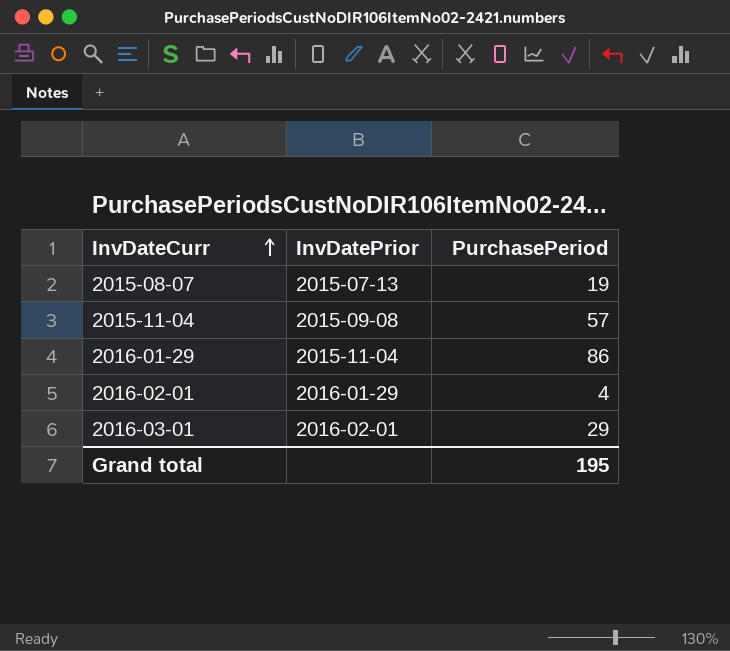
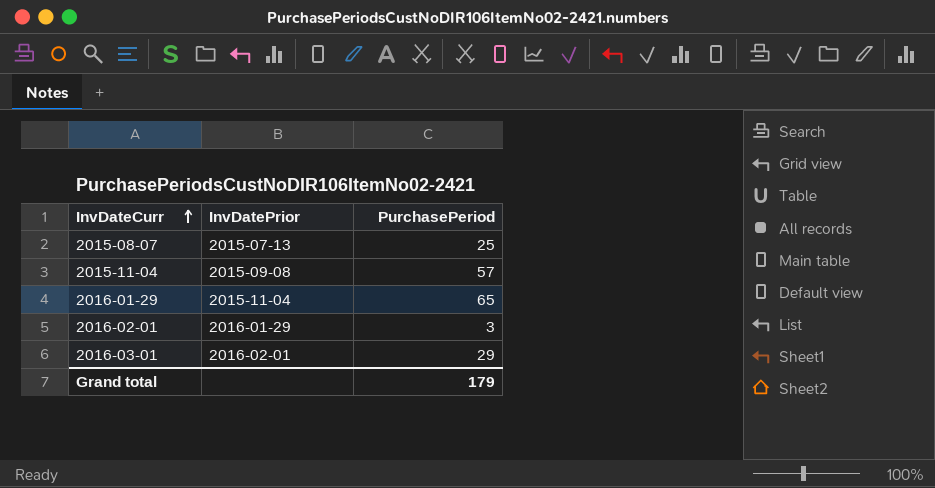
2015-08-07 | PurchasePeriod: 19 -> 25
2016-01-29 | PurchasePeriod: 86 -> 65
2016-02-01 | PurchasePeriod: 4 -> 3
Grand total | PurchasePeriod: 195 -> 179

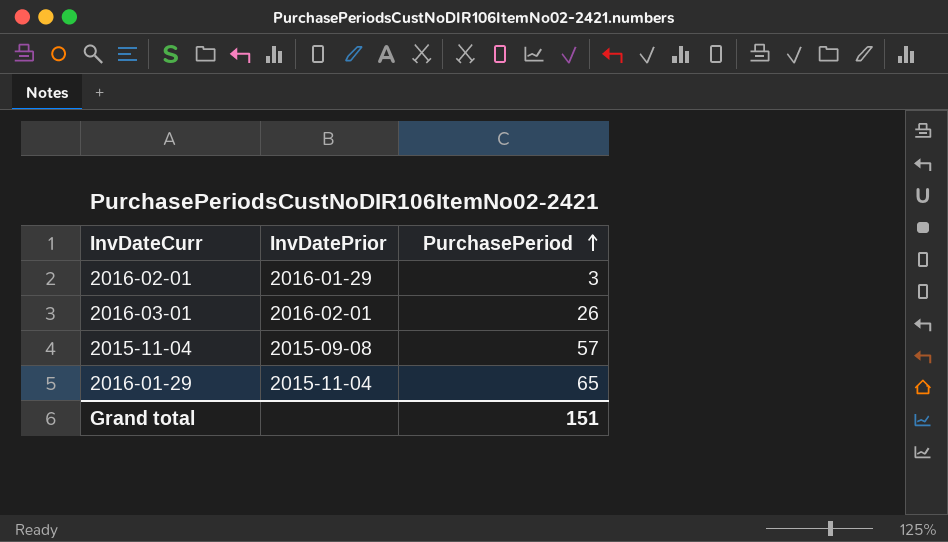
row order: InvDateCurr ascending -> PurchasePeriod ascending
row 2015-08-07: 2015-07-13 | 25 -> none
2016-03-01 | PurchasePeriod: 29 -> 26
Grand total | PurchasePeriod: 179 -> 151

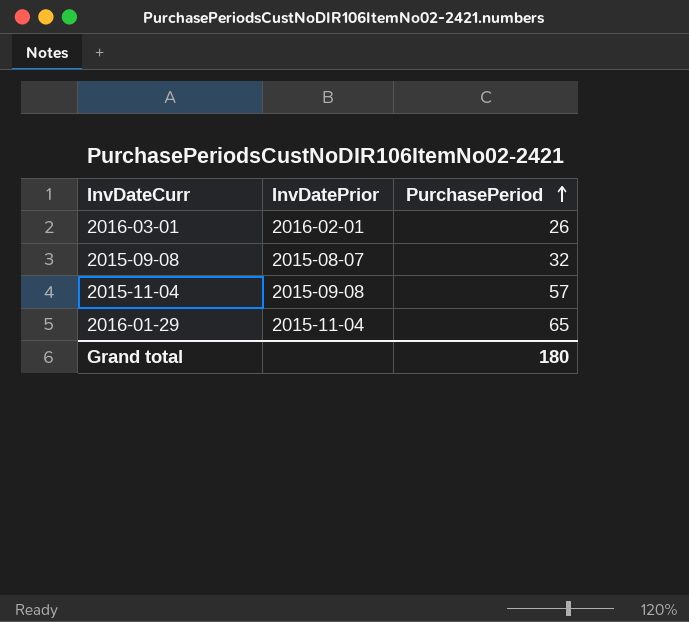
row 2016-02-01: 2016-01-29 | 3 -> none
row 2015-09-08: none -> 2015-08-07 | 32
Grand total | PurchasePeriod: 151 -> 180

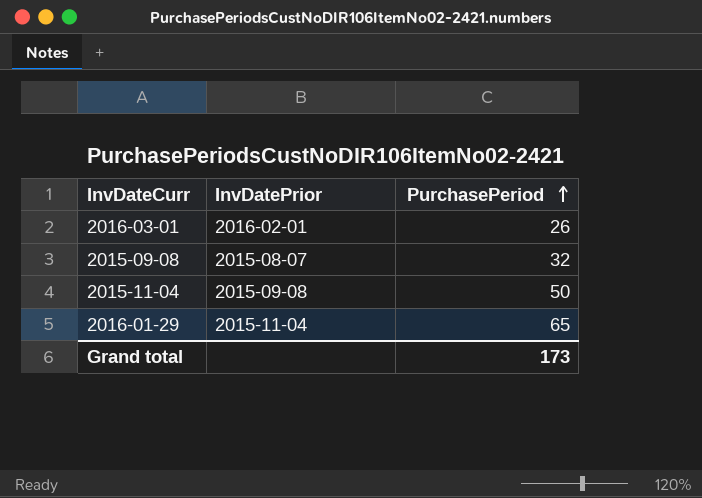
2015-11-04 | PurchasePeriod: 57 -> 50
Grand total | PurchasePeriod: 180 -> 173

